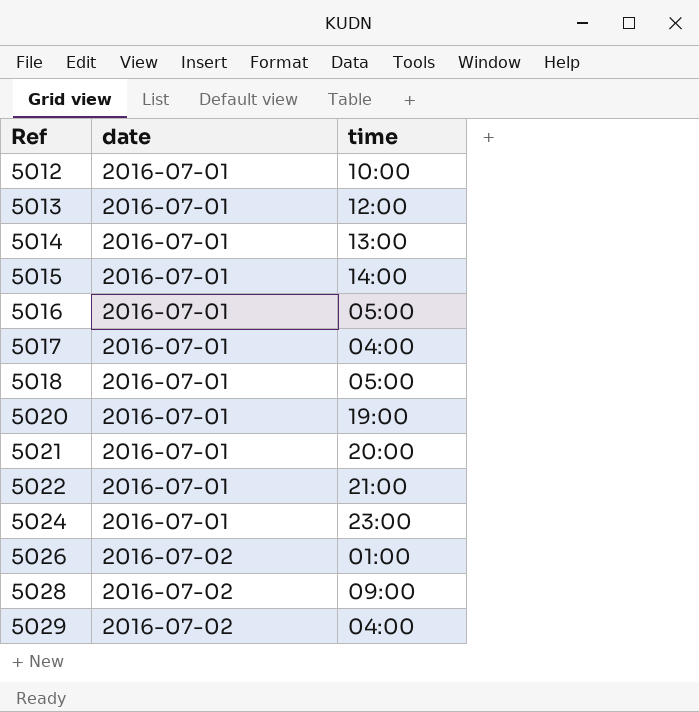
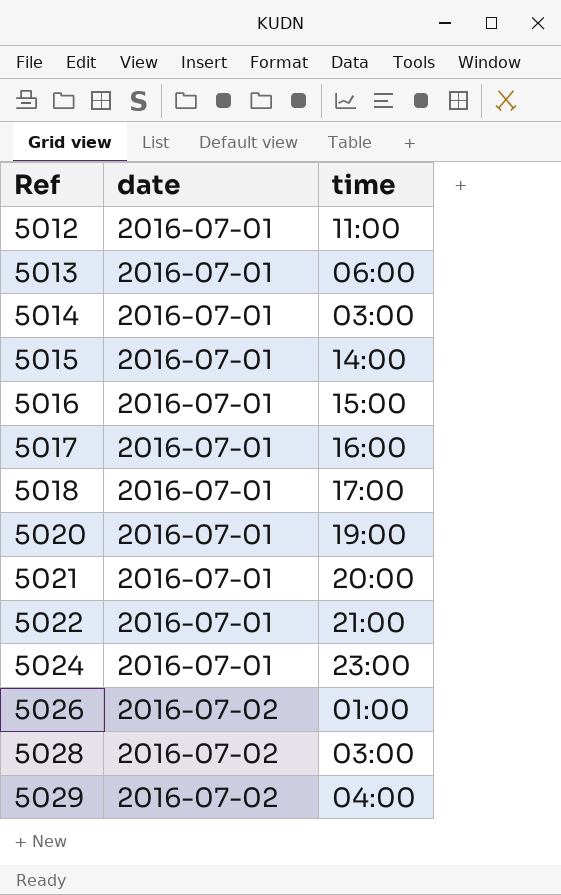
5012 | time: 10:00 -> 11:00
5013 | time: 12:00 -> 06:00
5014 | time: 13:00 -> 03:00
5016 | time: 05:00 -> 15:00
5017 | time: 04:00 -> 16:00
5018 | time: 05:00 -> 17:00
5028 | time: 09:00 -> 03:00

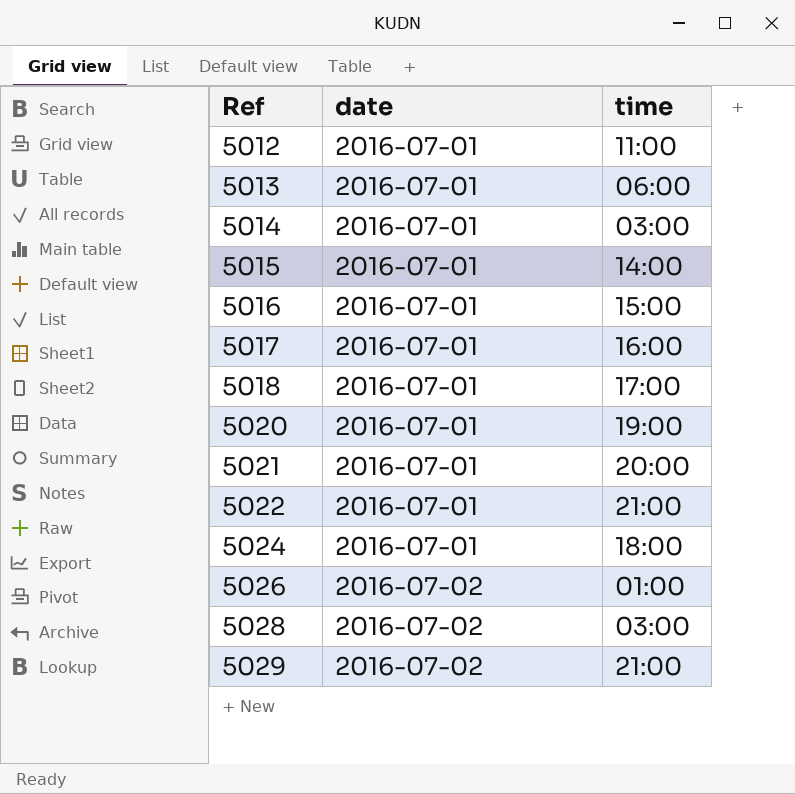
5024 | time: 23:00 -> 18:00
5029 | time: 04:00 -> 21:00

